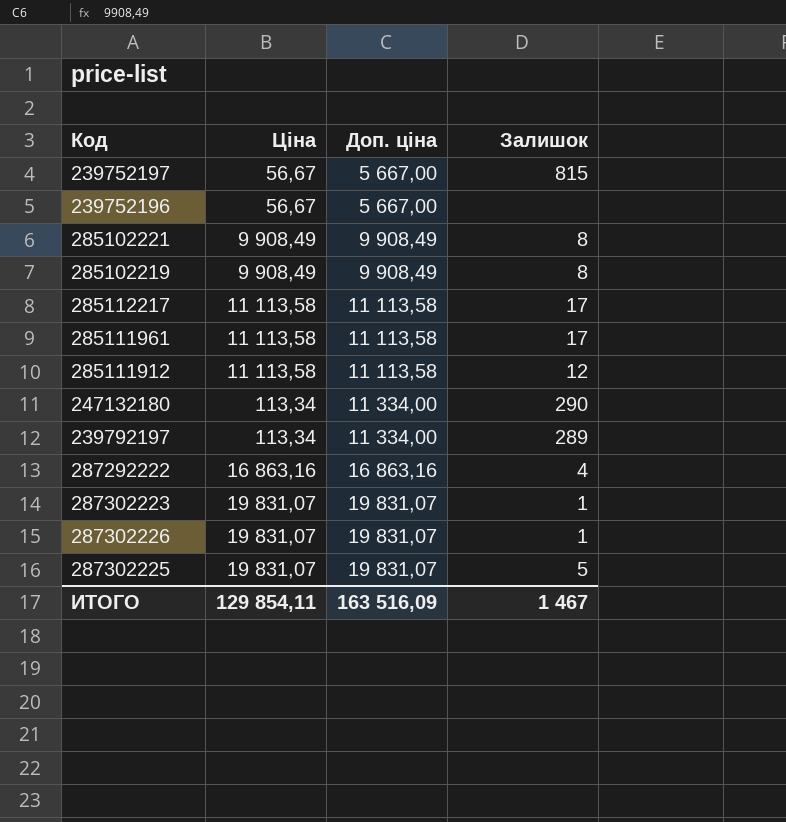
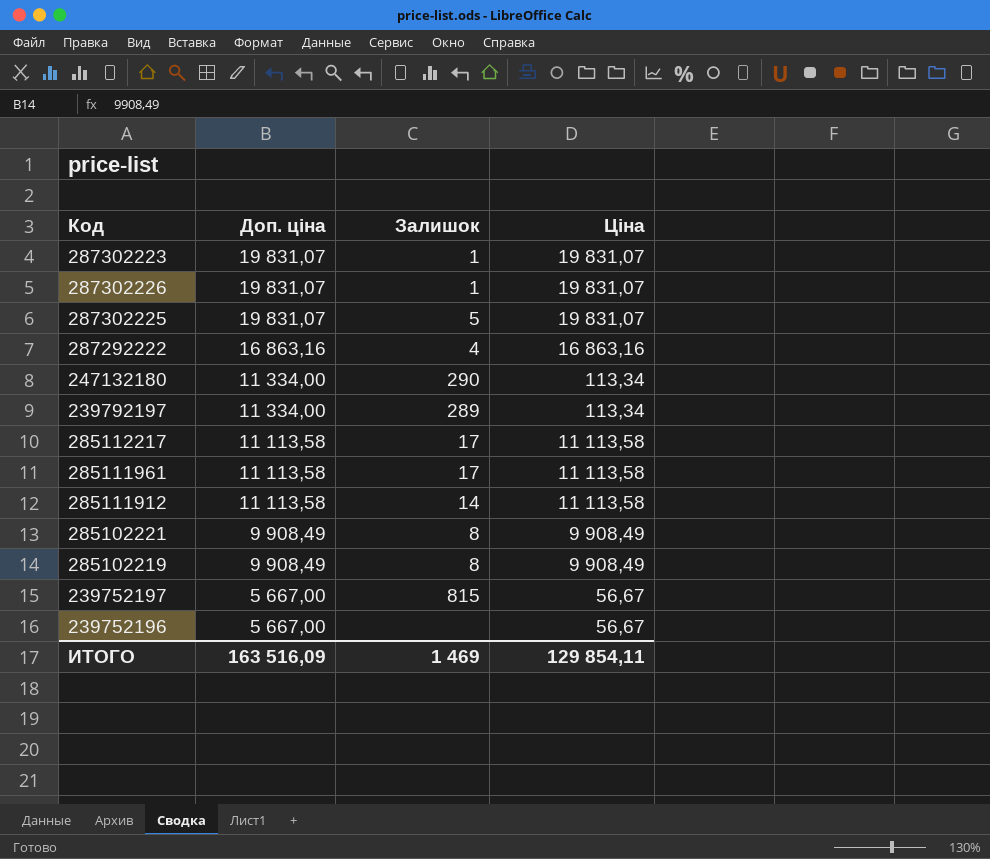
row order: Доп. ціна ascending -> Доп. ціна descending
column Ціна | position: 2 -> 4
285111912 | Залишок: 12 -> 14
ИТОГО | Залишок: 1 467 -> 1 469

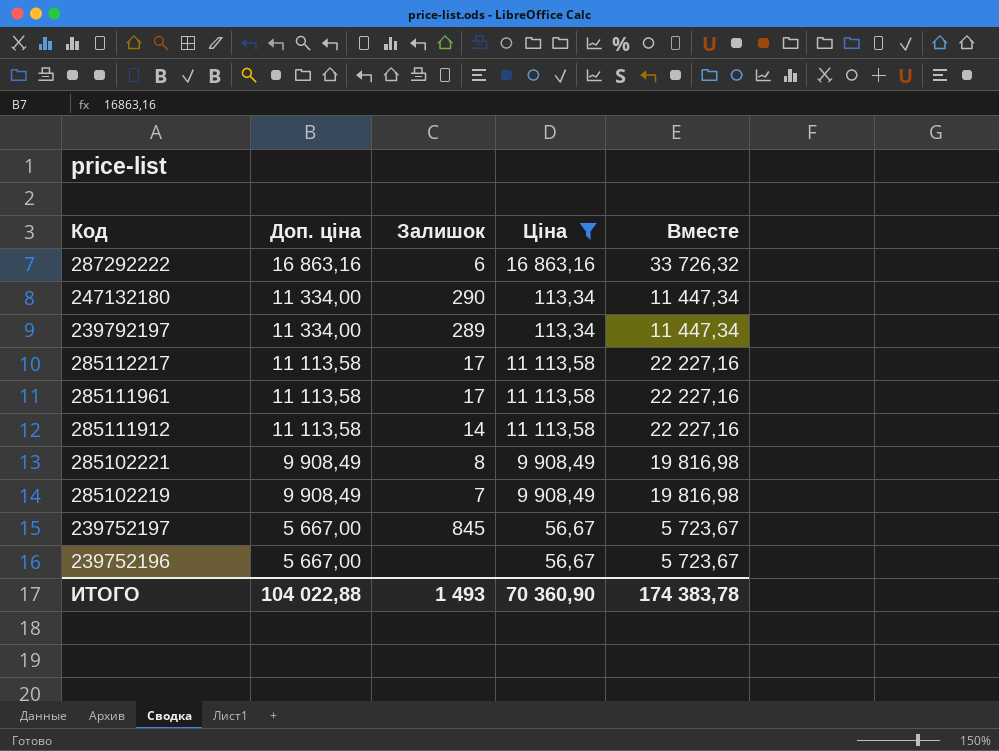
filter: none -> Ціна != 19 831,07
column Вместе | formula: none -> [Доп. ціна] + [Ціна]
287292222 | Залишок: 4 -> 6
285102219 | Залишок: 8 -> 7
239752197 | Залишок: 815 -> 845
ИТОГО | Доп. ціна: 163 516,09 -> 104 022,88
ИТОГО | Залишок: 1 469 -> 1 493
ИТОГО | Ціна: 129 854,11 -> 70 360,90

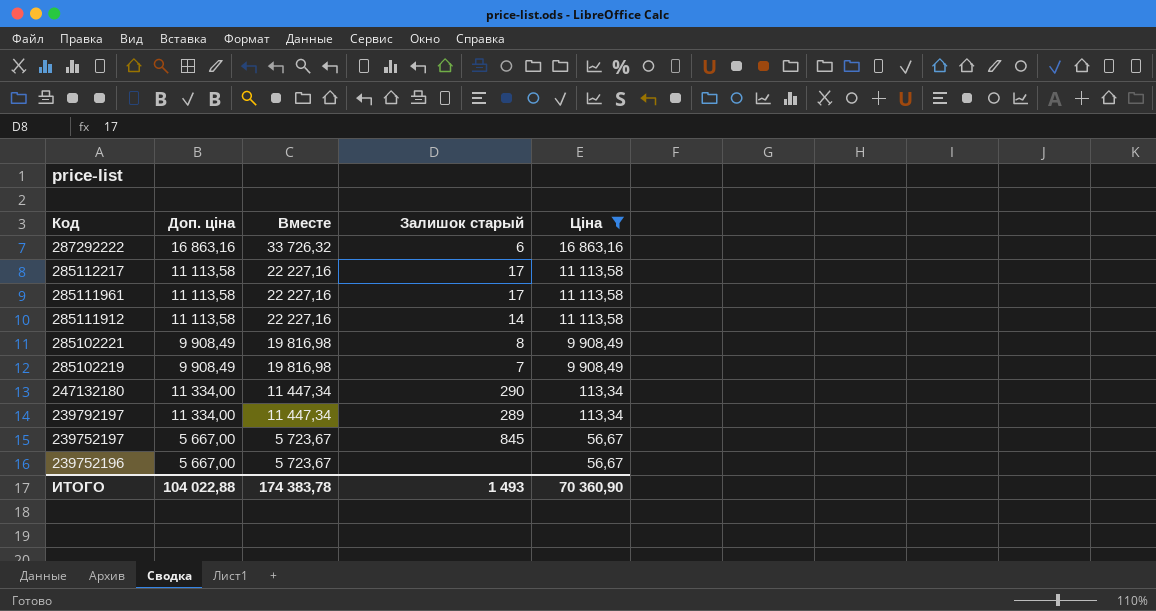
row order: Доп. ціна descending -> Код descending
column Вместе | position: 5 -> 3
column name: Залишок -> Залишок старый

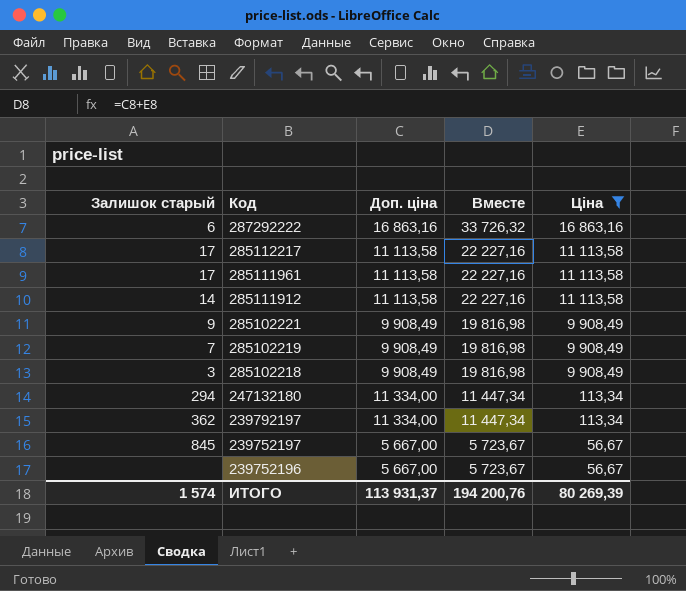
column Залишок старый | position: 4 -> 1
285102221 | Залишок старый: 8 -> 9
row 285102218: none -> 3 | 9 908,49 | 19 816,98 | 9 908,49
247132180 | Залишок старый: 290 -> 294
239792197 | Залишок старый: 289 -> 362
ИТОГО | Залишок старый: 1 493 -> 1 574
ИТОГО | Доп. ціна: 104 022,88 -> 113 931,37
ИТОГО | Вместе: 174 383,78 -> 194 200,76
ИТОГО | Ціна: 70 360,90 -> 80 269,39

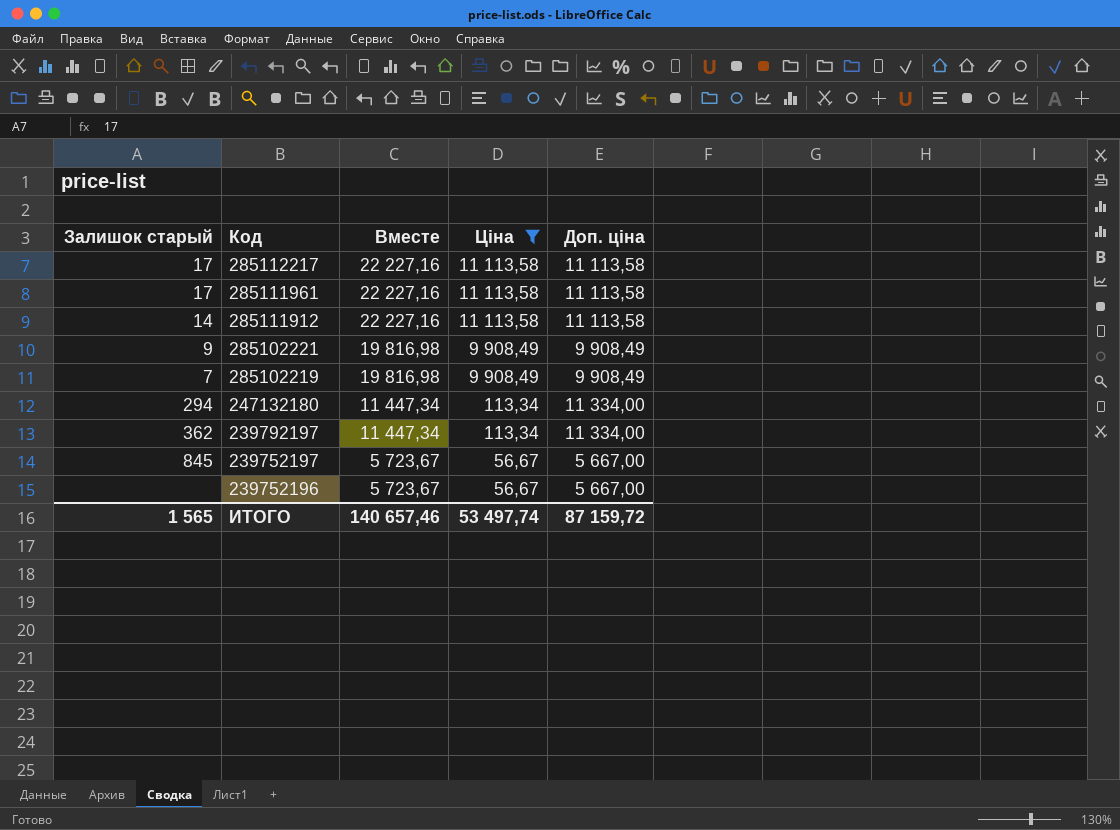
column Доп. ціна | position: 3 -> 5
row 287292222: 6 | 16 863,16 | 33 726,32 | 16 863,16 -> none
row 285102218: 3 | 9 908,49 | 19 816,98 | 9 908,49 -> none
ИТОГО | Залишок старый: 1 574 -> 1 565
ИТОГО | Вместе: 194 200,76 -> 140 657,46
ИТОГО | Ціна: 80 269,39 -> 53 497,74
ИТОГО | Доп. ціна: 113 931,37 -> 87 159,72

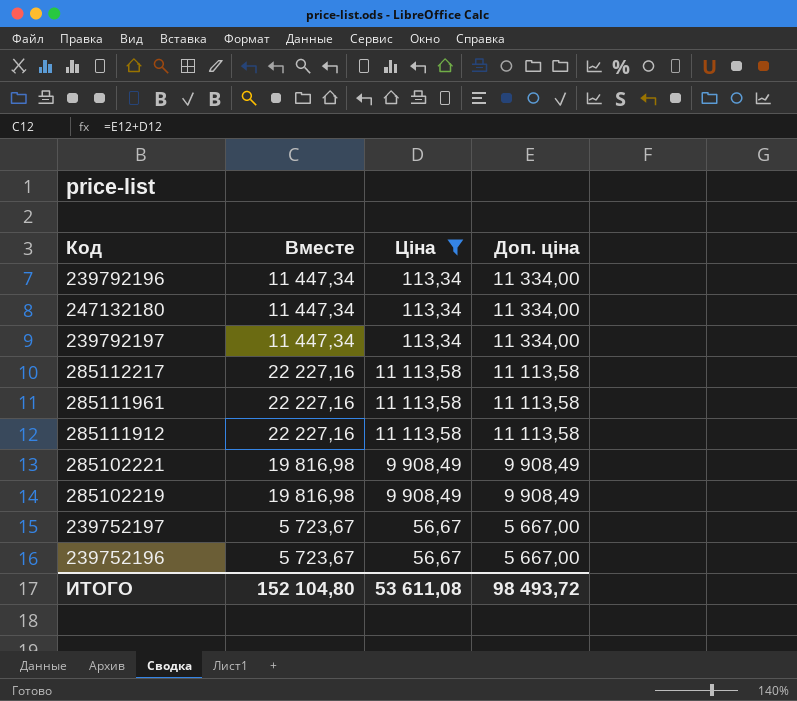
row order: Код descending -> Доп. ціна descending
column Залишок старый | position: 1 -> none
row 239792196: none -> 11 447,34 | 113,34 | 11 334,00
ИТОГО | Вместе: 140 657,46 -> 152 104,80
ИТОГО | Ціна: 53 497,74 -> 53 611,08
ИТОГО | Доп. ціна: 87 159,72 -> 98 493,72

